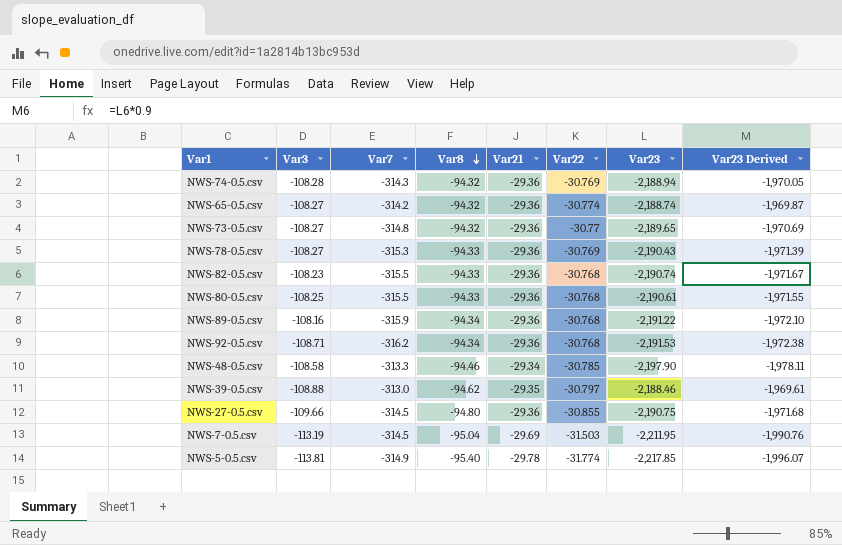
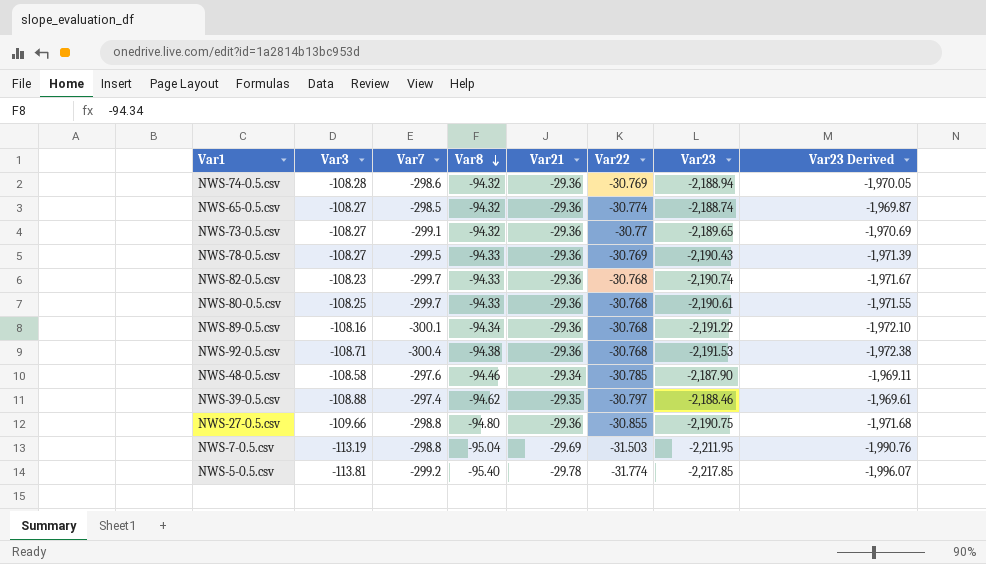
NWS-74-0.5.csv | Var7: -314.3 -> -298.6
NWS-65-0.5.csv | Var7: -314.2 -> -298.5
NWS-73-0.5.csv | Var7: -314.8 -> -299.1
NWS-78-0.5.csv | Var7: -315.3 -> -299.5
NWS-82-0.5.csv | Var7: -315.5 -> -299.7
NWS-80-0.5.csv | Var7: -315.5 -> -299.7
NWS-89-0.5.csv | Var7: -315.9 -> -300.1
NWS-92-0.5.csv | Var7: -316.2 -> -300.4
NWS-92-0.5.csv | Var8: -94.34 -> -94.38
NWS-48-0.5.csv | Var7: -313.3 -> -297.6
NWS-48-0.5.csv | Var23: -2,197.90 -> -2,187.90
NWS-48-0.5.csv | Var23 Derived: -1,978.11 -> -1,969.11
NWS-39-0.5.csv | Var7: -313.0 -> -297.4
NWS-27-0.5.csv | Var7: -314.5 -> -298.8
NWS-7-0.5.csv | Var7: -314.5 -> -298.8
NWS-5-0.5.csv | Var7: -314.9 -> -299.2

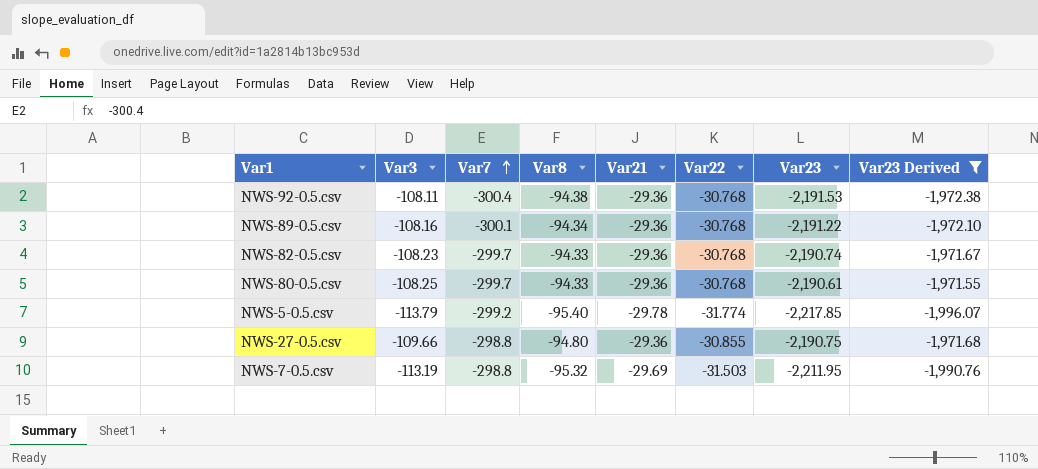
filter: none -> Var23 Derived <= -1,971.55
row order: Var8 descending -> Var7 ascending
NWS-92-0.5.csv | Var3: -108.71 -> -108.11
NWS-5-0.5.csv | Var3: -113.81 -> -113.79
NWS-7-0.5.csv | Var8: -95.04 -> -95.32

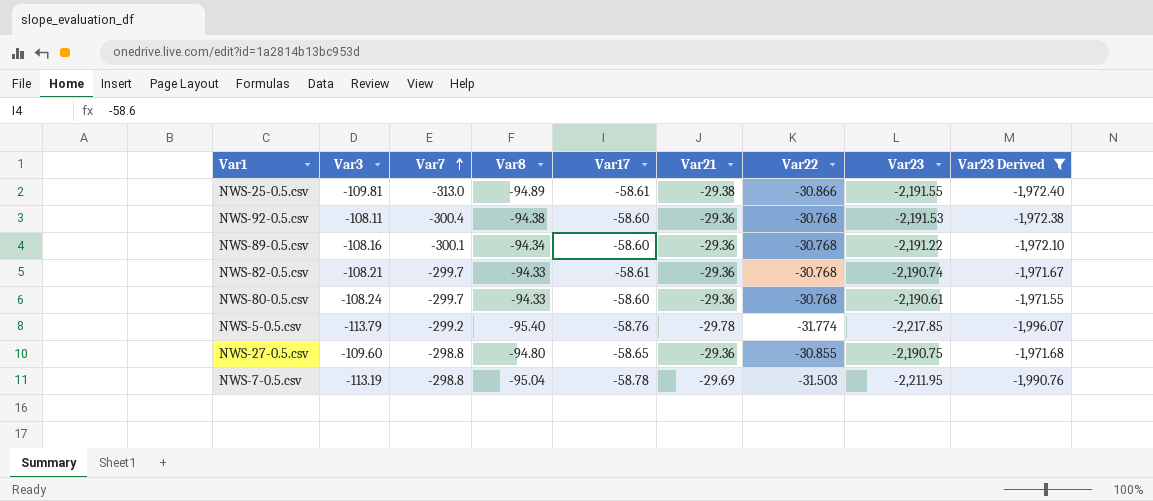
column Var17 | position: none -> 5
row NWS-25-0.5.csv: none -> -109.81 | -313.0 | -94.89 | -58.61 | -29.38 | -30.866 | -2,191.55 | -1,972.40
NWS-82-0.5.csv | Var3: -108.23 -> -108.21
NWS-80-0.5.csv | Var3: -108.25 -> -108.24
NWS-27-0.5.csv | Var3: -109.66 -> -109.60
NWS-7-0.5.csv | Var8: -95.32 -> -95.04

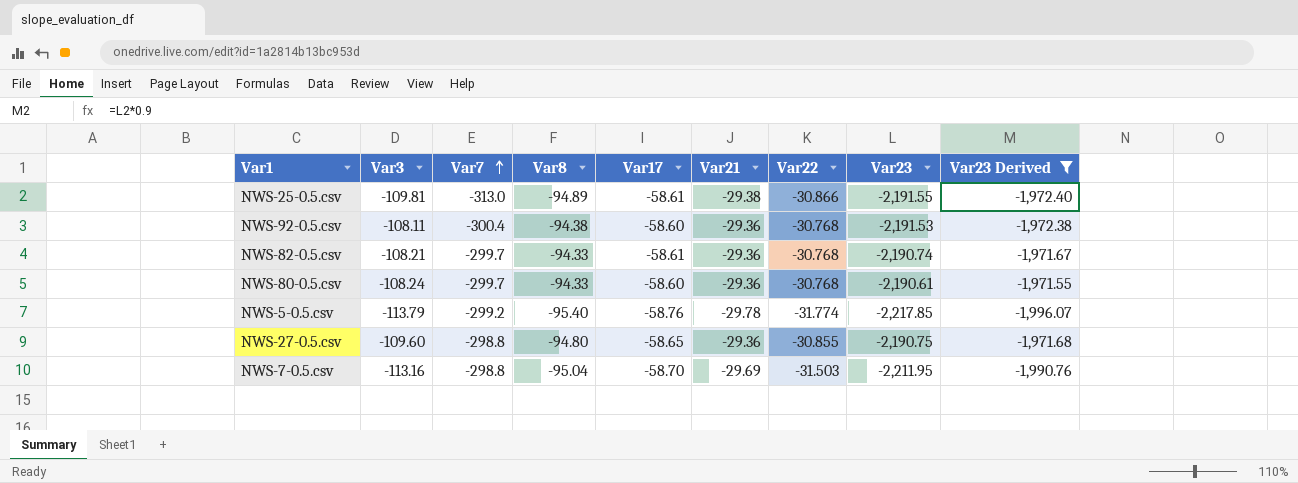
row NWS-89-0.5.csv: -108.16 | -300.1 | -94.34 | -58.60 | -29.36 | -30.768 | -2,191.22 | -1,972.10 -> none
NWS-7-0.5.csv | Var3: -113.19 -> -113.16
NWS-7-0.5.csv | Var17: -58.78 -> -58.70

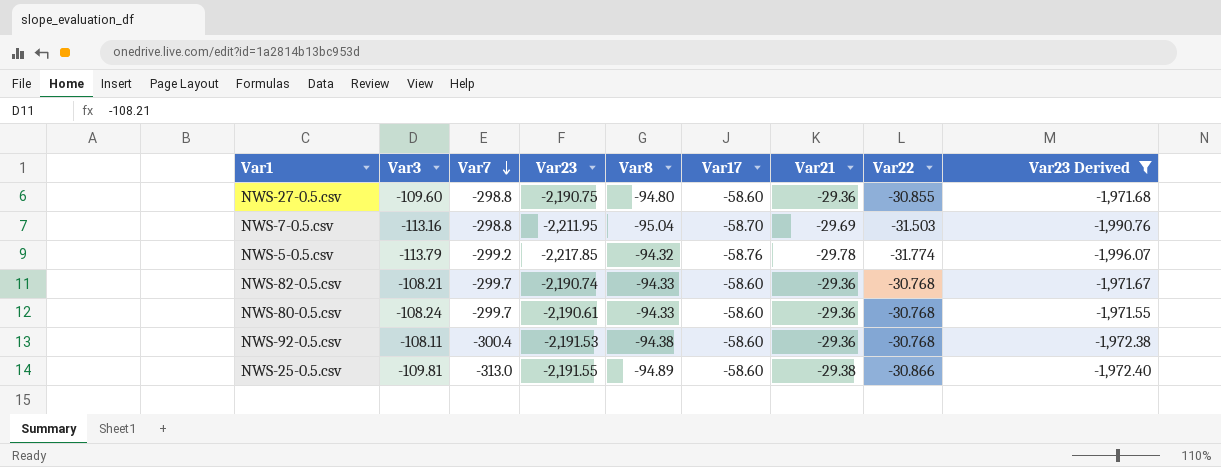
row order: Var7 ascending -> Var7 descending
column Var23 | position: 8 -> 4
NWS-27-0.5.csv | Var17: -58.65 -> -58.60
NWS-5-0.5.csv | Var8: -95.40 -> -94.32
NWS-82-0.5.csv | Var17: -58.61 -> -58.60
NWS-25-0.5.csv | Var17: -58.61 -> -58.60

